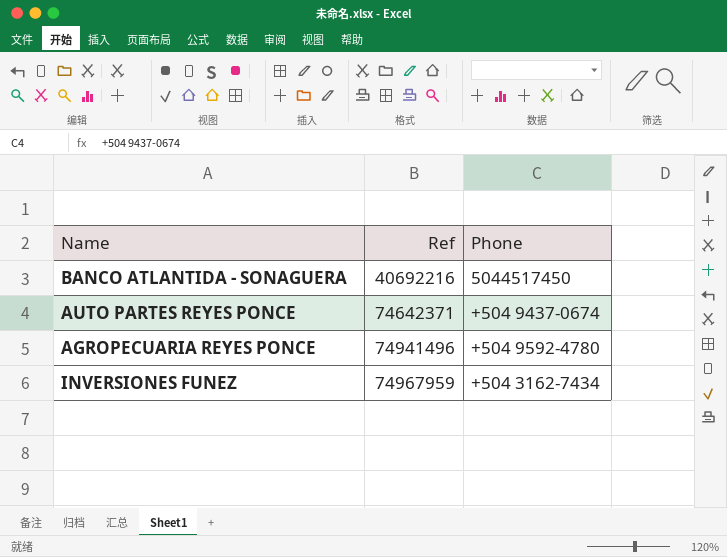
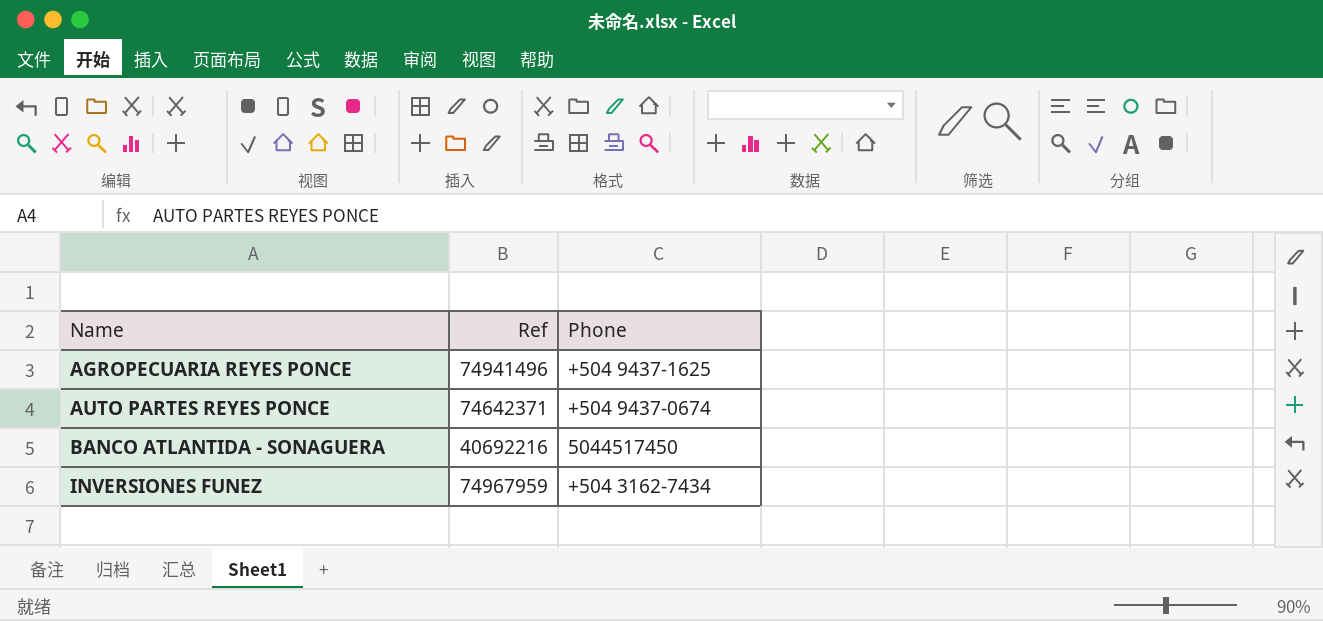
row order: Ref ascending -> Name ascending
AGROPECUARIA REYES PONCE | Phone: +504 9592-4780 -> +504 9437-1625

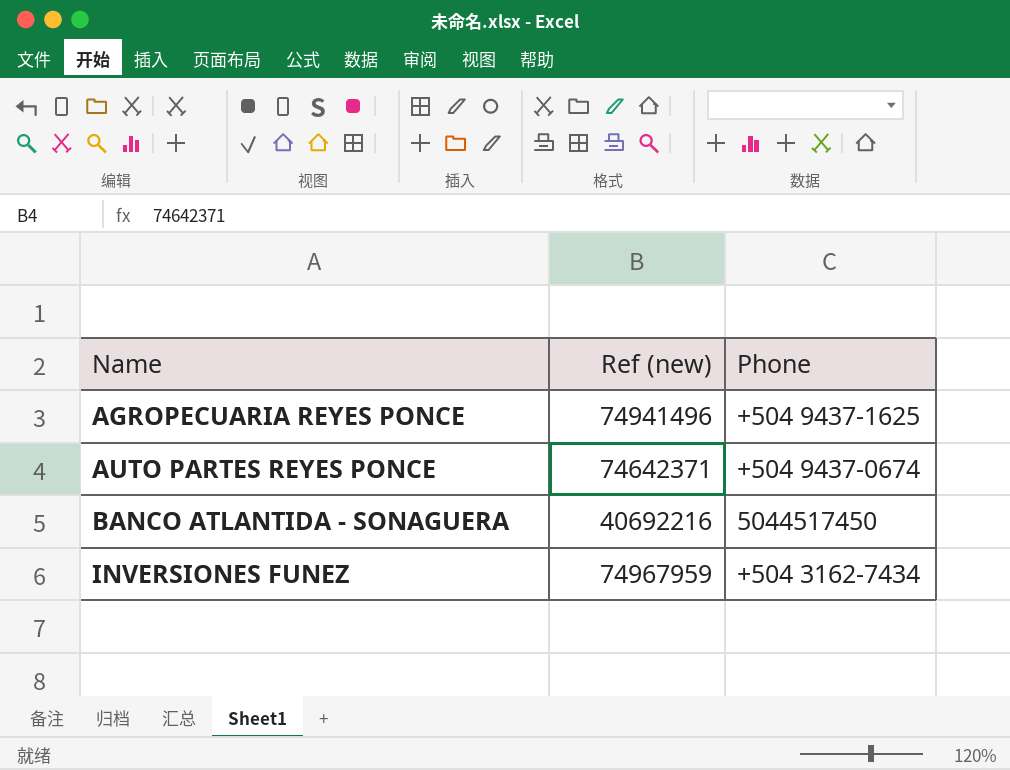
column name: Ref -> Ref (new)

